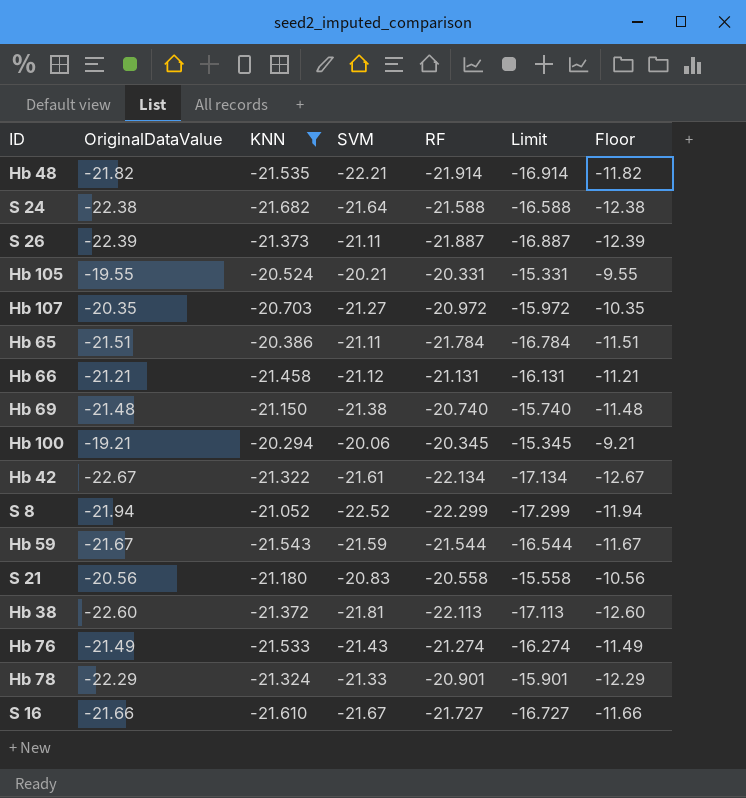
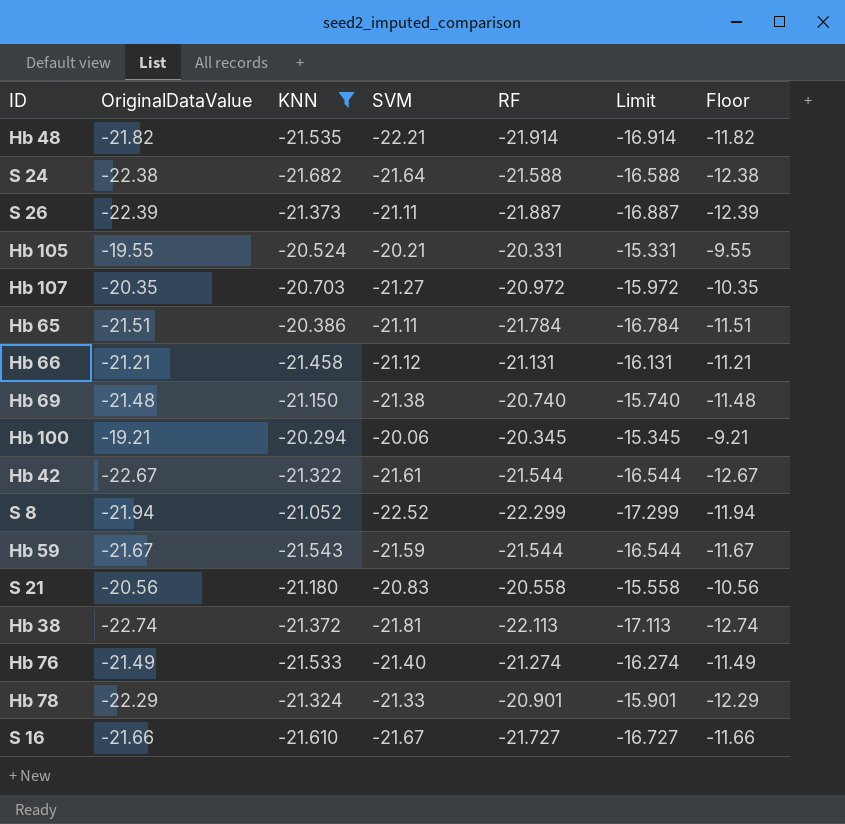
Hb 42 | RF: -22.134 -> -21.544
Hb 42 | Limit: -17.134 -> -16.544
Hb 38 | OriginalDataValue: -22.60 -> -22.74
Hb 38 | Floor: -12.60 -> -12.74
Hb 76 | SVM: -21.43 -> -21.40

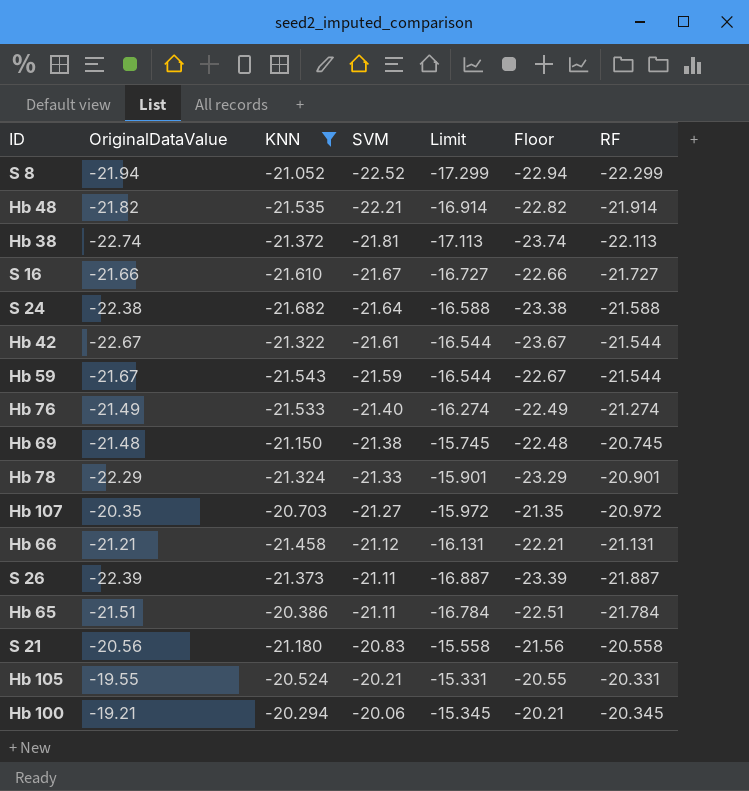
row order: none -> SVM ascending
column Floor | formula: [OriginalDataValue] + 10 -> [OriginalDataValue] - 1
column RF | position: 5 -> 7
Hb 69 | Limit: -15.740 -> -15.745
Hb 69 | RF: -20.740 -> -20.745

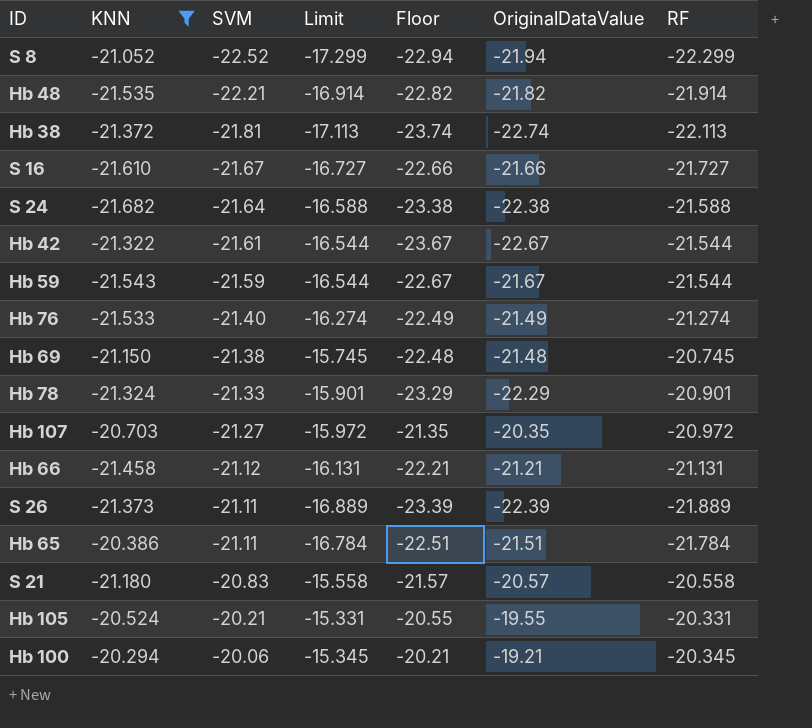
column OriginalDataValue | position: 2 -> 6
S 26 | Limit: -16.887 -> -16.889
S 26 | RF: -21.887 -> -21.889
S 21 | Floor: -21.56 -> -21.57
S 21 | OriginalDataValue: -20.56 -> -20.57

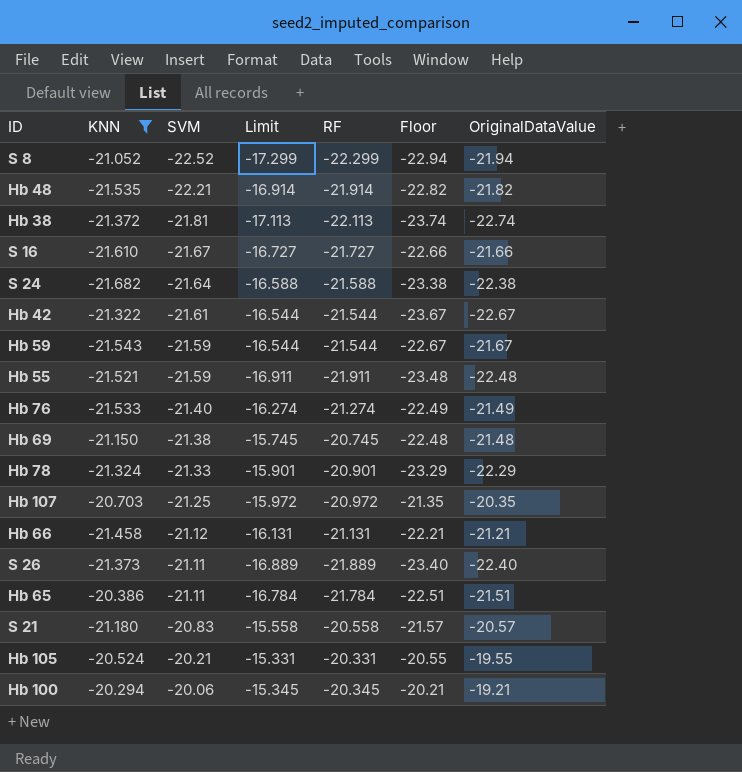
column RF | position: 7 -> 5
row Hb 55: none -> -21.521 | -21.59 | -16.911 | -21.911 | -23.48 | -22.48
Hb 107 | SVM: -21.27 -> -21.25
S 26 | Floor: -23.39 -> -23.40
S 26 | OriginalDataValue: -22.39 -> -22.40

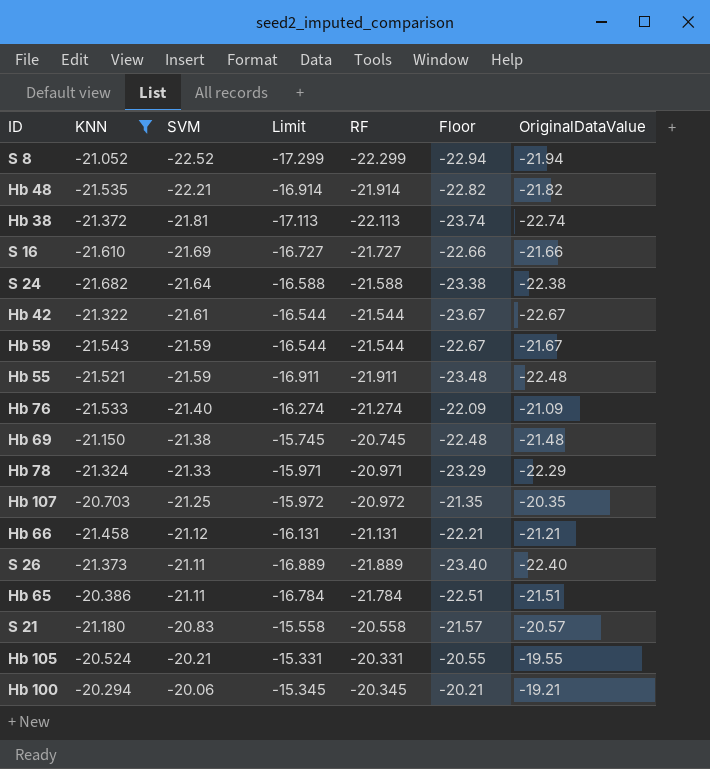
S 16 | SVM: -21.67 -> -21.69
Hb 76 | Floor: -22.49 -> -22.09
Hb 76 | OriginalDataValue: -21.49 -> -21.09
Hb 78 | Limit: -15.901 -> -15.971
Hb 78 | RF: -20.901 -> -20.971

